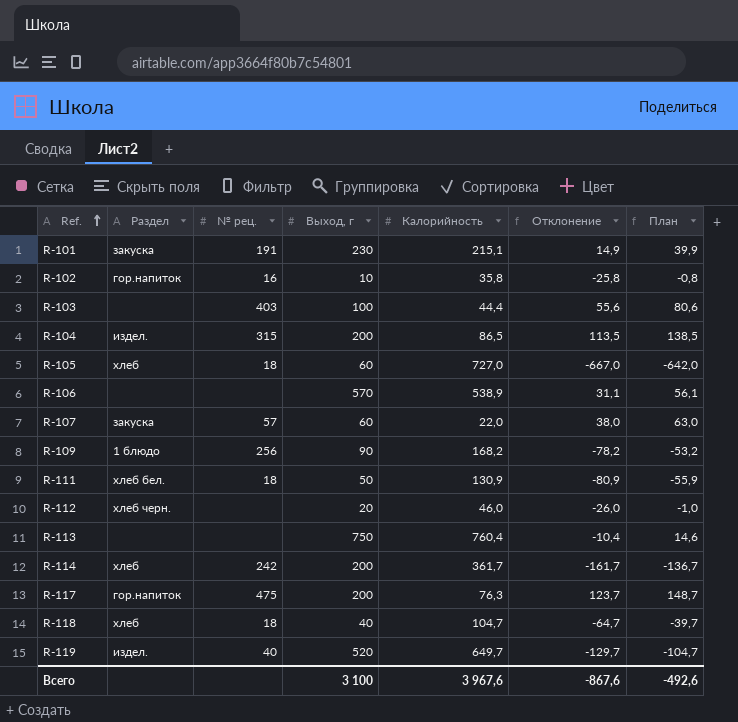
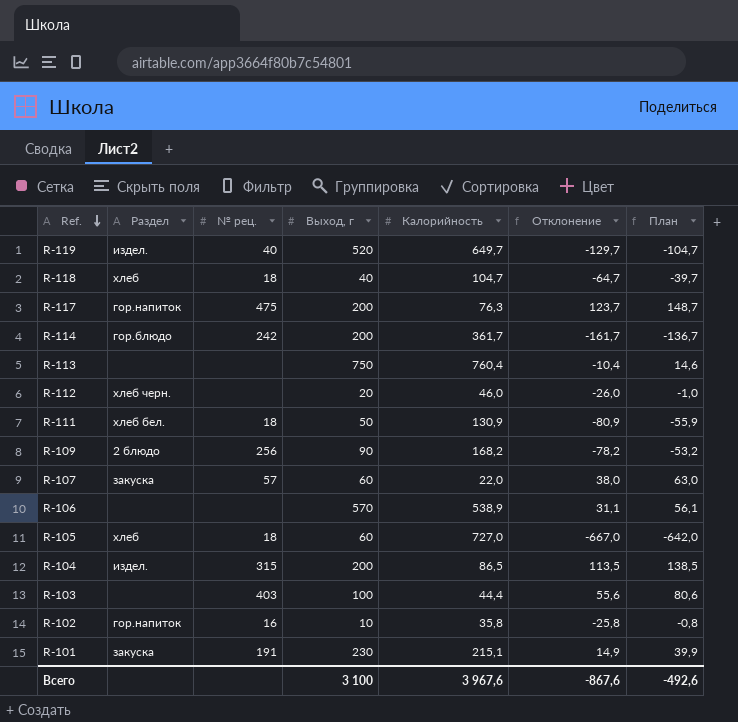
row order: Ref. ascending -> Ref. descending
R-114 | Раздел: хлеб -> гор.блюдо
R-109 | Раздел: 1 блюдо -> 2 блюдо

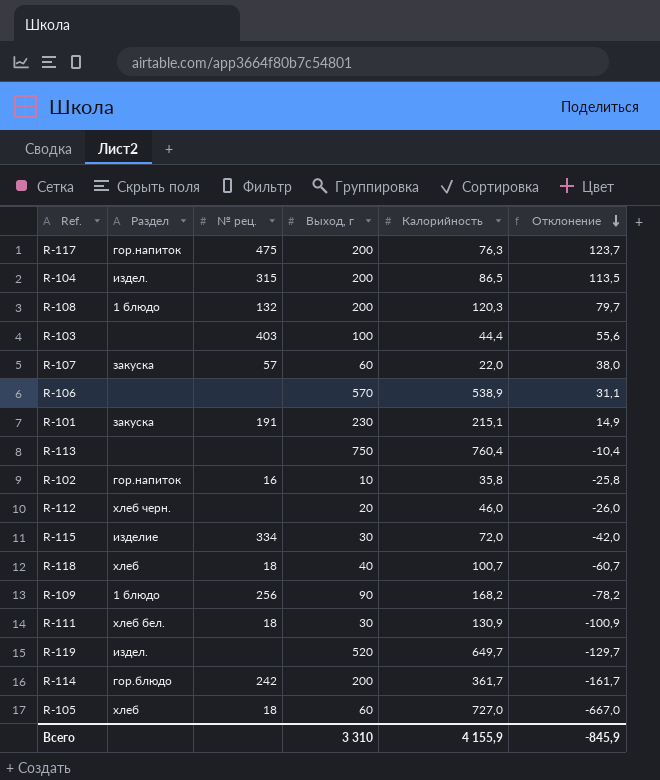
row order: Ref. descending -> Отклонение descending
column План | formula: [Отклонение] + 25 -> none
row R-108: none -> 1 блюдо | 132 | 200 | 120,3 | 79,7
row R-115: none -> изделие | 334 | 30 | 72,0 | -42,0
R-118 | Калорийность: 104,7 -> 100,7
R-118 | Отклонение: -64,7 -> -60,7
R-109 | Раздел: 2 блюдо -> 1 блюдо
R-111 | Выход, г: 50 -> 30
R-111 | Отклонение: -80,9 -> -100,9
R-119 | № рец.: 40 -> none
Всего | Выход, г: 3 100 -> 3 310
Всего | Калорийность: 3 967,6 -> 4 155,9
Всего | Отклонение: -867,6 -> -845,9

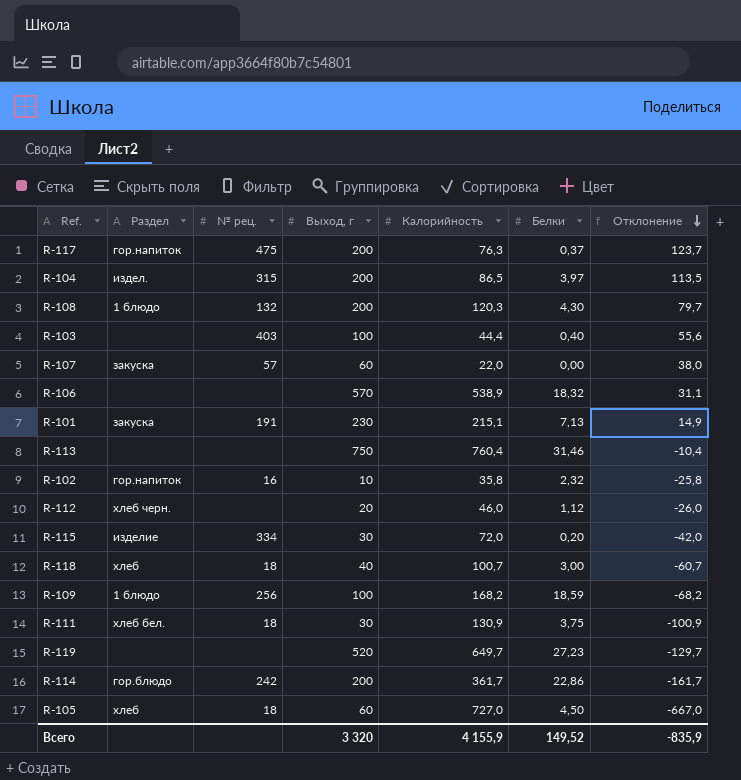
column Белки | position: none -> 6
R-109 | Выход, г: 90 -> 100
R-109 | Отклонение: -78,2 -> -68,2
R-119 | Раздел: издел. -> none
Всего | Выход, г: 3 310 -> 3 320
Всего | Отклонение: -845,9 -> -835,9

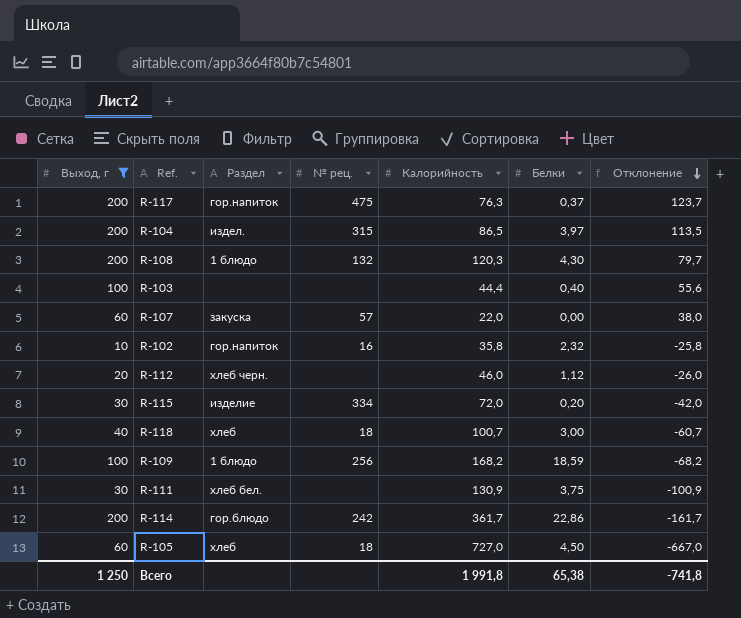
filter: none -> Выход, г <= 200
column Выход, г | position: 4 -> 1
R-103 | № рец.: 403 -> none
R-111 | № рец.: 18 -> none
Всего | Выход, г: 3 320 -> 1 250
Всего | Калорийность: 4 155,9 -> 1 991,8
Всего | Белки: 149,52 -> 65,38
Всего | Отклонение: -835,9 -> -741,8

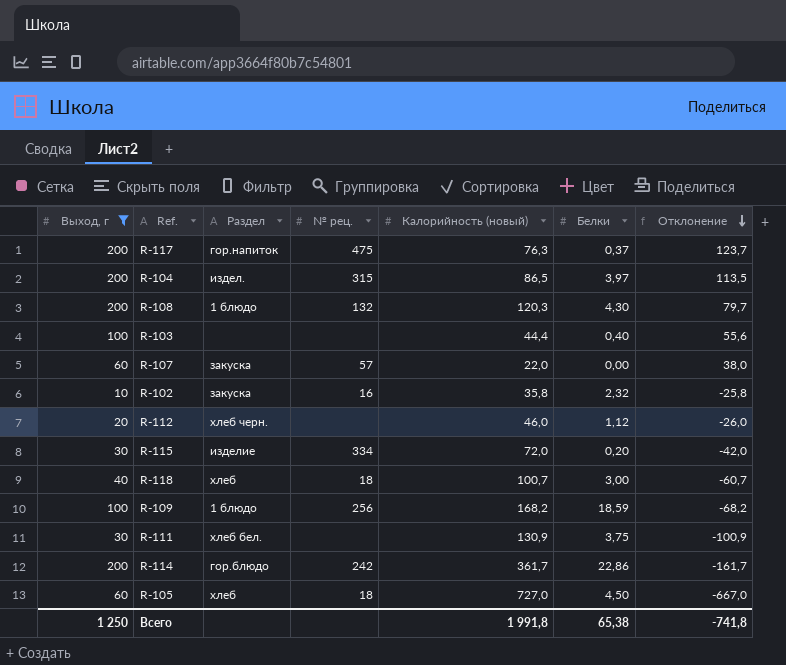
column name: Калорийность -> Калорийность (новый)
R-102 | Раздел: гор.напиток -> закуска

